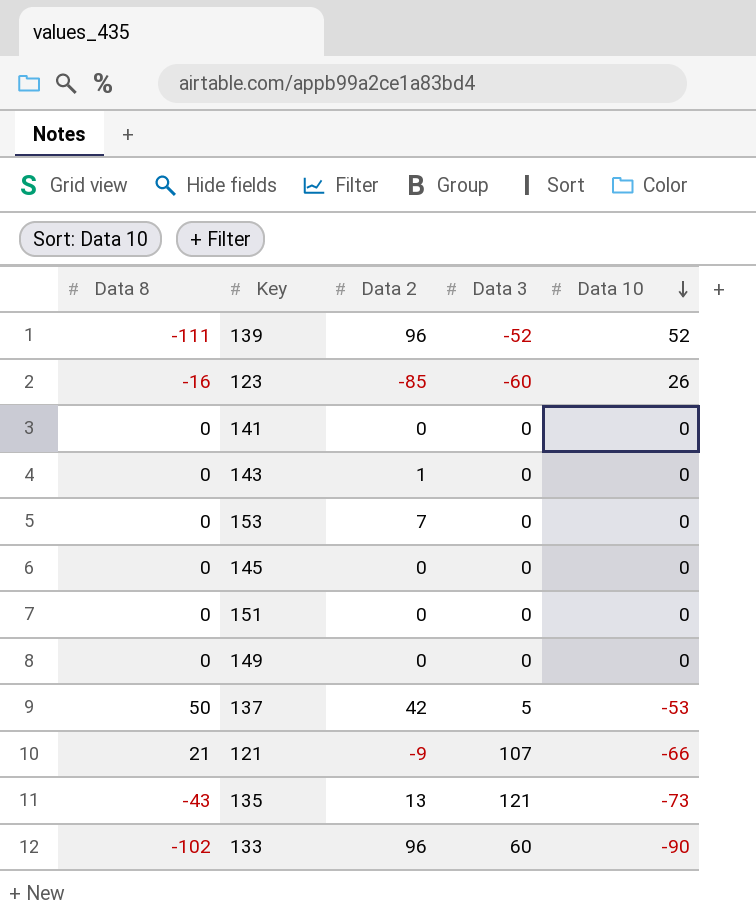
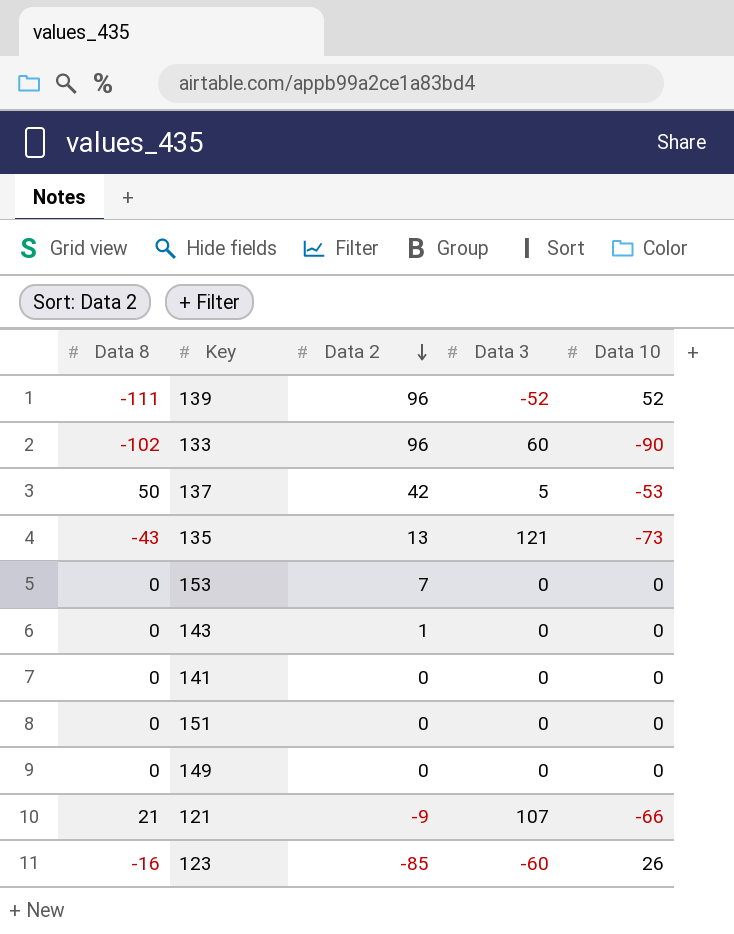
row order: Data 10 descending -> Data 2 descending
row 145: 0 | 0 | 0 | 0 -> none

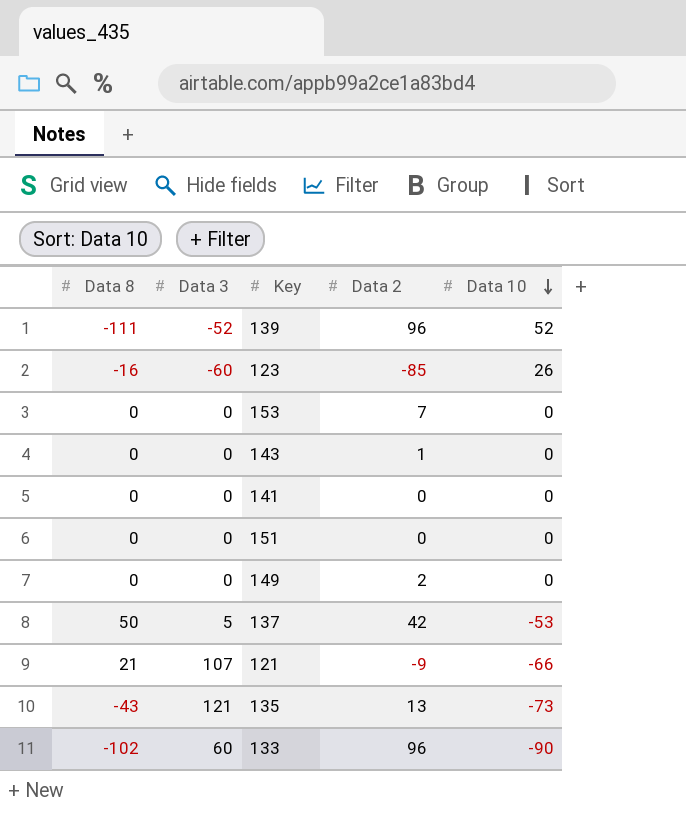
row order: Data 2 descending -> Data 10 descending
column Data 3 | position: 4 -> 2
149 | Data 2: 0 -> 2

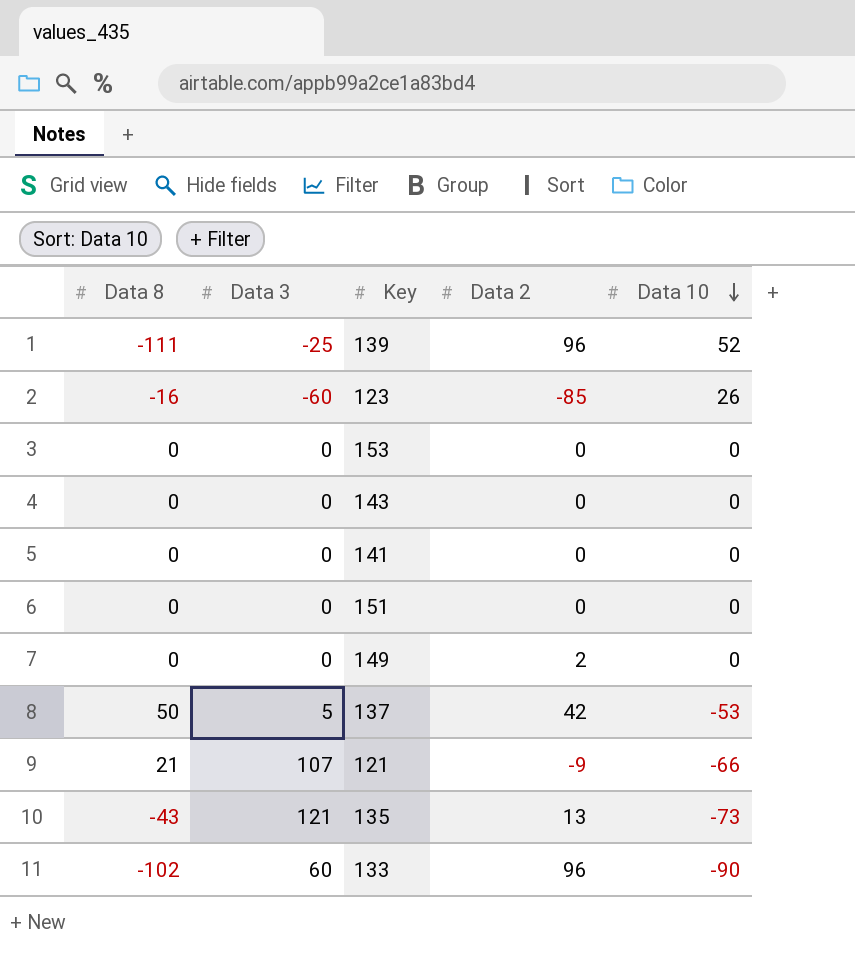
139 | Data 3: -52 -> -25
153 | Data 2: 7 -> 0
143 | Data 2: 1 -> 0

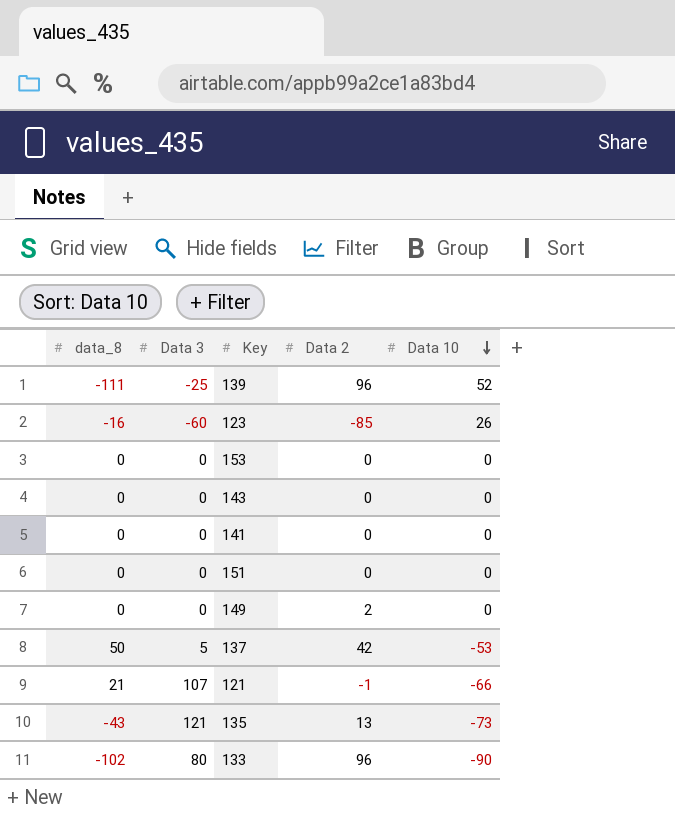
column name: Data 8 -> data_8
121 | Data 2: -9 -> -1
133 | Data 3: 60 -> 80

